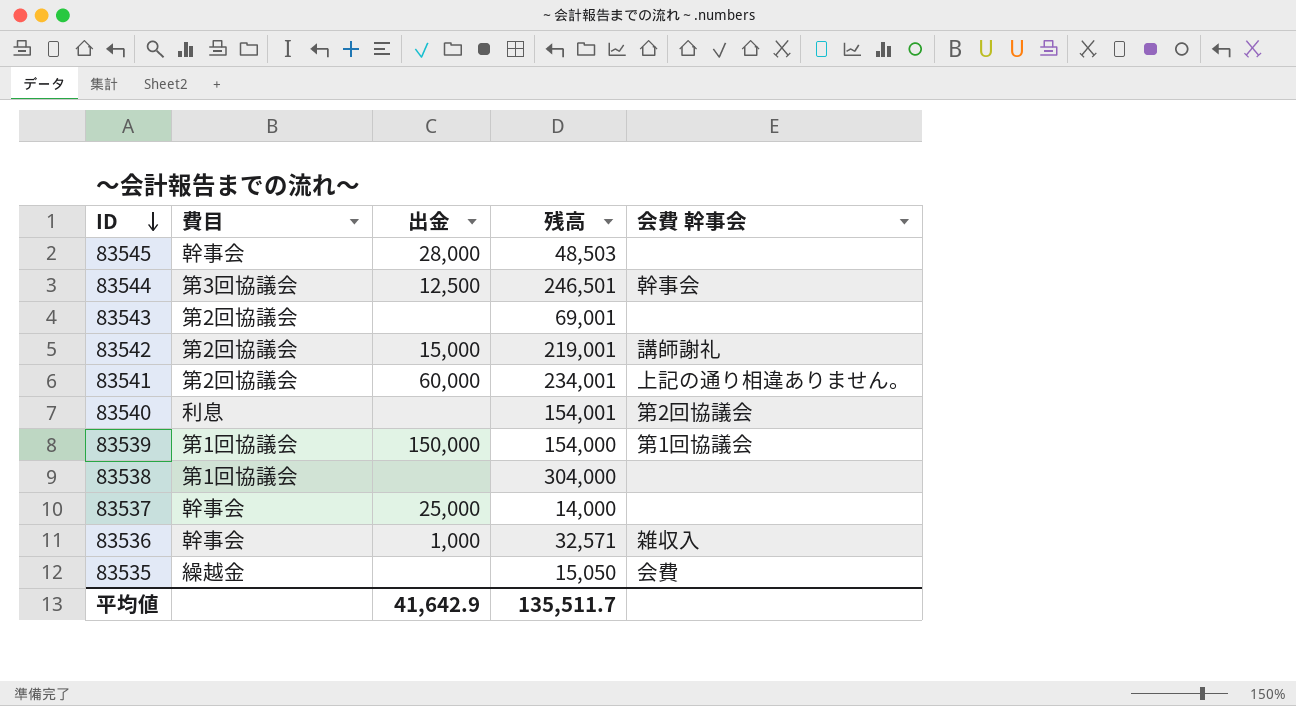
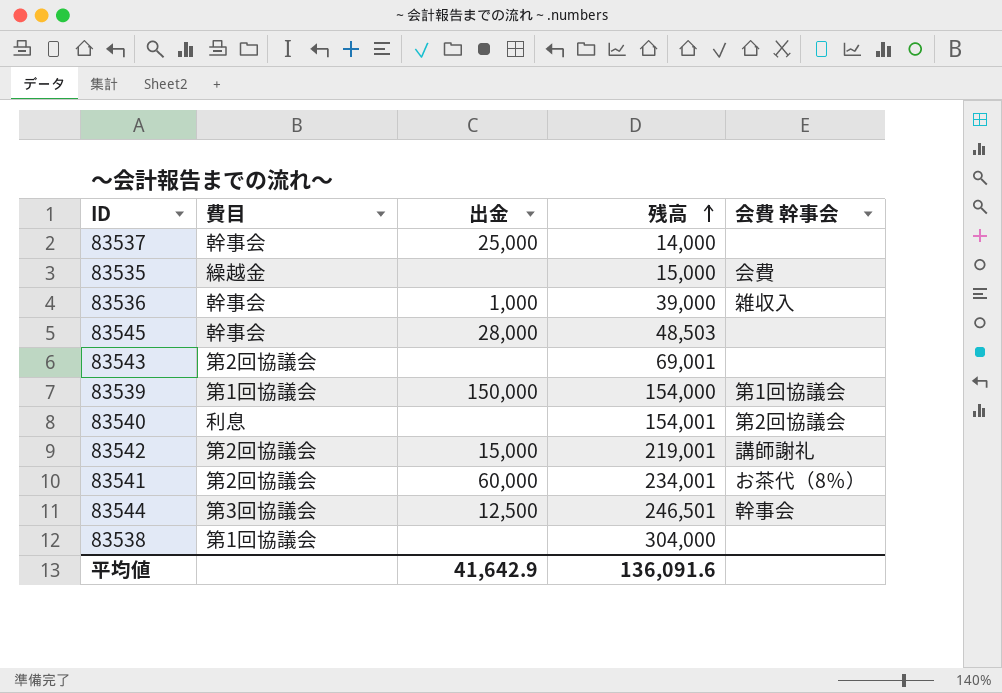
row order: ID descending -> 残高 ascending
83535 | 残高: 15,050 -> 15,000
83536 | 残高: 32,571 -> 39,000
83541 | 会費 幹事会: 上記の通り相違ありません。 -> お茶代（8％）
平均値 | 残高: 135,511.7 -> 136,091.6

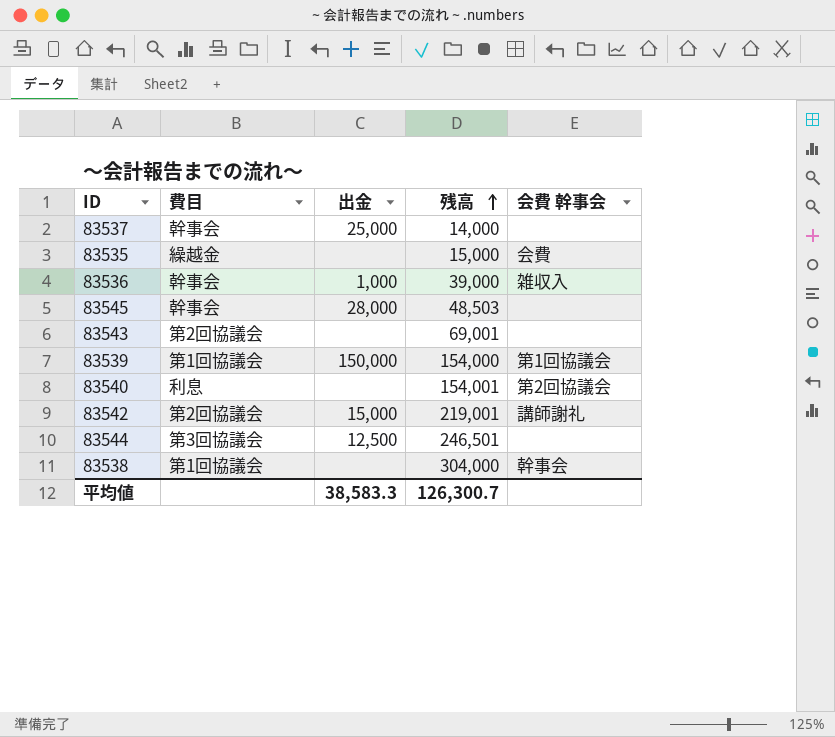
row 83541: 第2回協議会 | 60,000 | 234,001 | お茶代（8％） -> none
83544 | 会費 幹事会: 幹事会 -> none
83538 | 会費 幹事会: none -> 幹事会
平均値 | 出金: 41,642.9 -> 38,583.3
平均値 | 残高: 136,091.6 -> 126,300.7

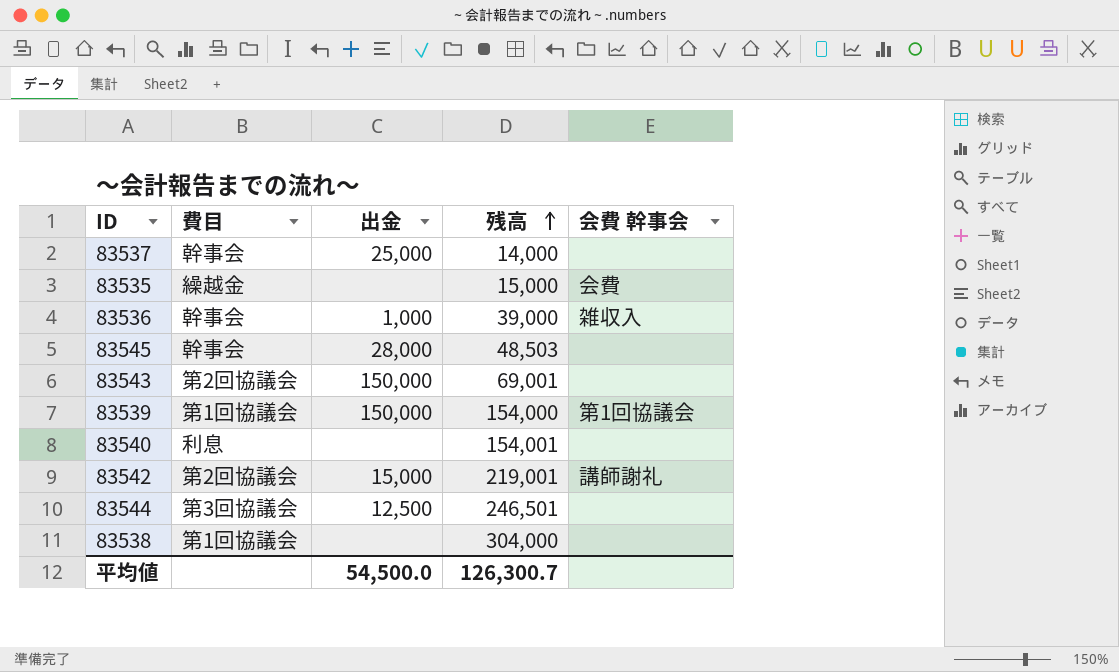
83543 | 出金: none -> 150,000
83540 | 会費 幹事会: 第2回協議会 -> none
83538 | 会費 幹事会: 幹事会 -> none
平均値 | 出金: 38,583.3 -> 54,500.0

